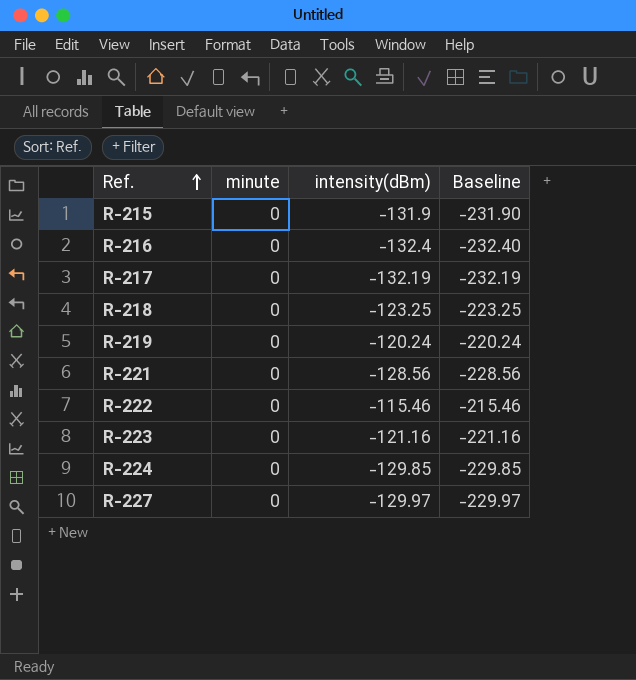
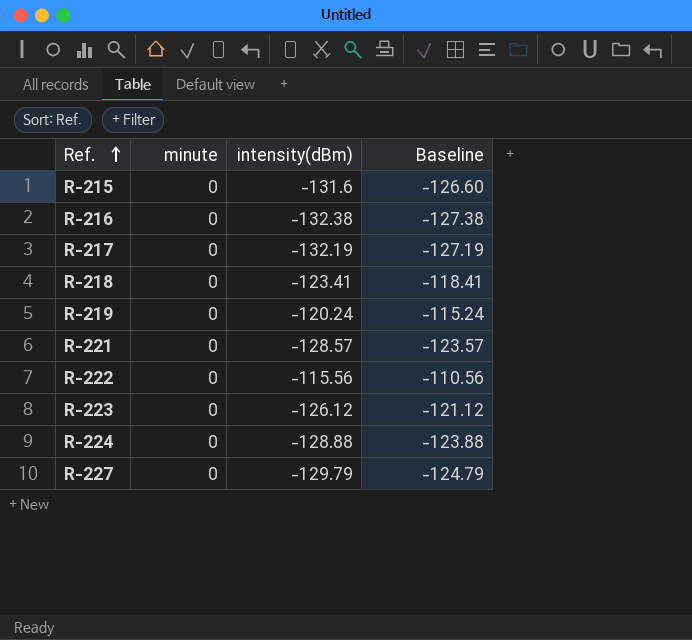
column Baseline | formula: [intensity(dBm)] - 100 -> [intensity(dBm)] + 5
R-215 | intensity(dBm): -131.9 -> -131.6
R-216 | intensity(dBm): -132.4 -> -132.38
R-218 | intensity(dBm): -123.25 -> -123.41
R-221 | intensity(dBm): -128.56 -> -128.57
R-222 | intensity(dBm): -115.46 -> -115.56
R-223 | intensity(dBm): -121.16 -> -126.12
R-224 | intensity(dBm): -129.85 -> -128.88
R-227 | intensity(dBm): -129.97 -> -129.79

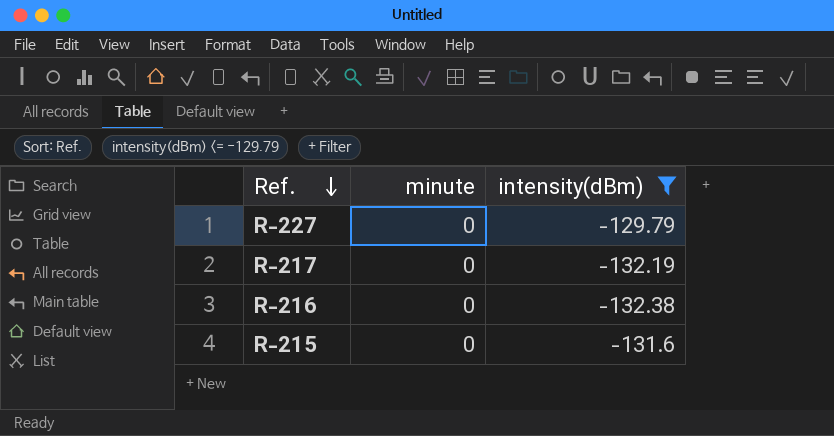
filter: none -> intensity(dBm) <= -129.79
row order: Ref. ascending -> Ref. descending
column Baseline | formula: [intensity(dBm)] + 5 -> none

